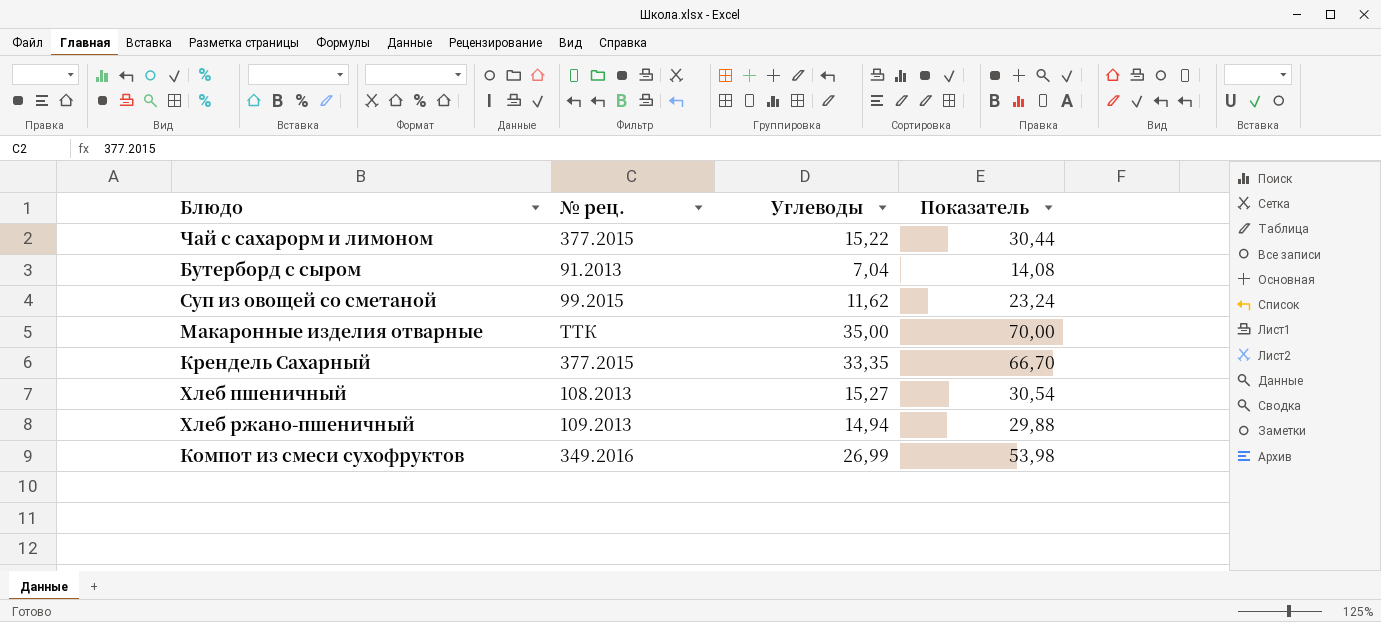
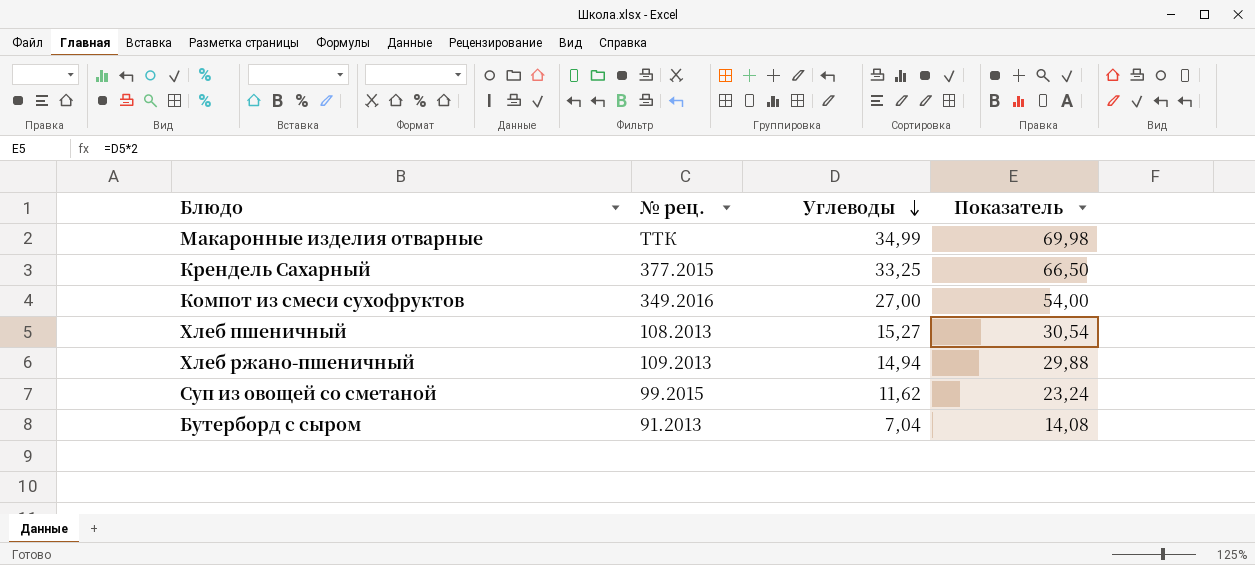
row order: none -> Углеводы descending
row Чай с сахарорм и лимоном: 377.2015 | 15,22 | 30,44 -> none
Макаронные изделия отварные | Углеводы: 35,00 -> 34,99
Макаронные изделия отварные | Показатель: 70,00 -> 69,98
Крендель Сахарный | Углеводы: 33,35 -> 33,25
Крендель Сахарный | Показатель: 66,70 -> 66,50
Компот из смеси сухофруктов | Углеводы: 26,99 -> 27,00
Компот из смеси сухофруктов | Показатель: 53,98 -> 54,00

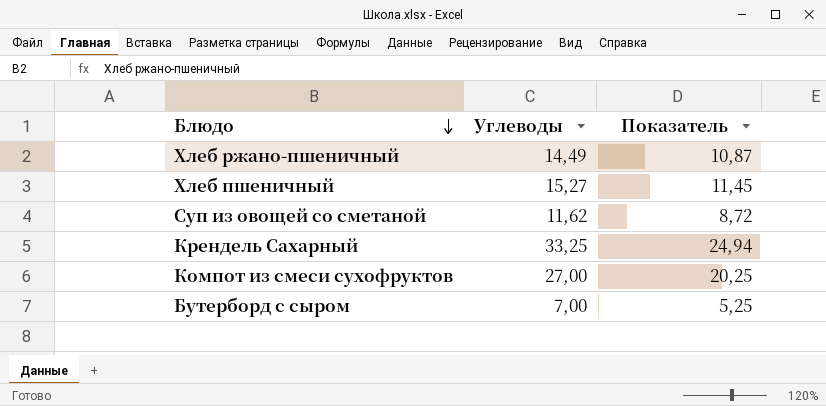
row order: Углеводы descending -> Блюдо descending
column № рец. | position: 2 -> none
column Показатель | formula: [Углеводы] * 2 -> [Углеводы] * 0,75
row Макаронные изделия отварные: ТТК | 34,99 | 69,98 -> none
Хлеб ржано-пшеничный | Углеводы: 14,94 -> 14,49
Бутерборд с сыром | Углеводы: 7,04 -> 7,00

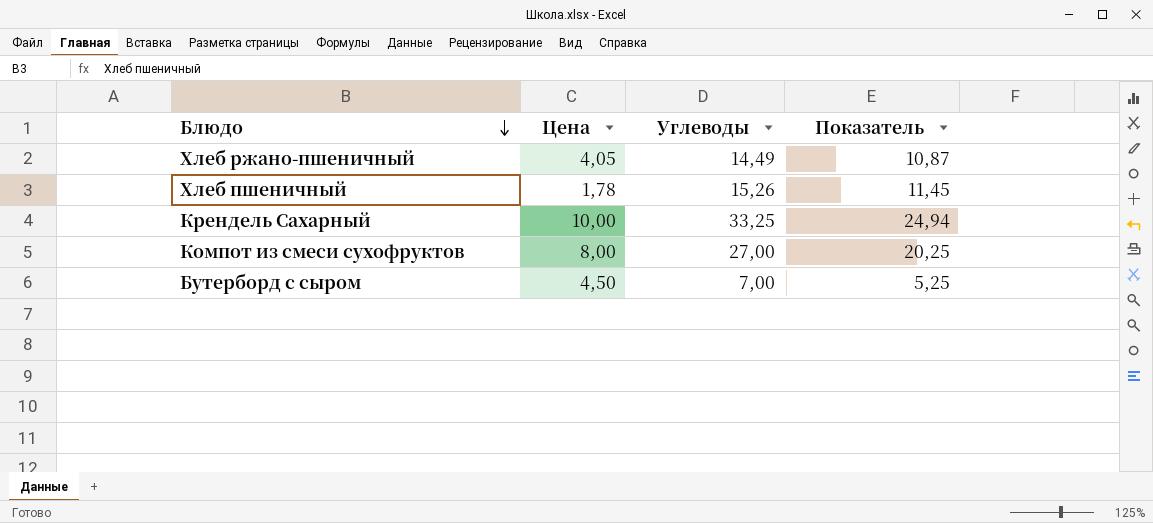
column Цена | position: none -> 2
row Суп из овощей со сметаной: 11,62 | 8,72 -> none
Хлеб пшеничный | Углеводы: 15,27 -> 15,26

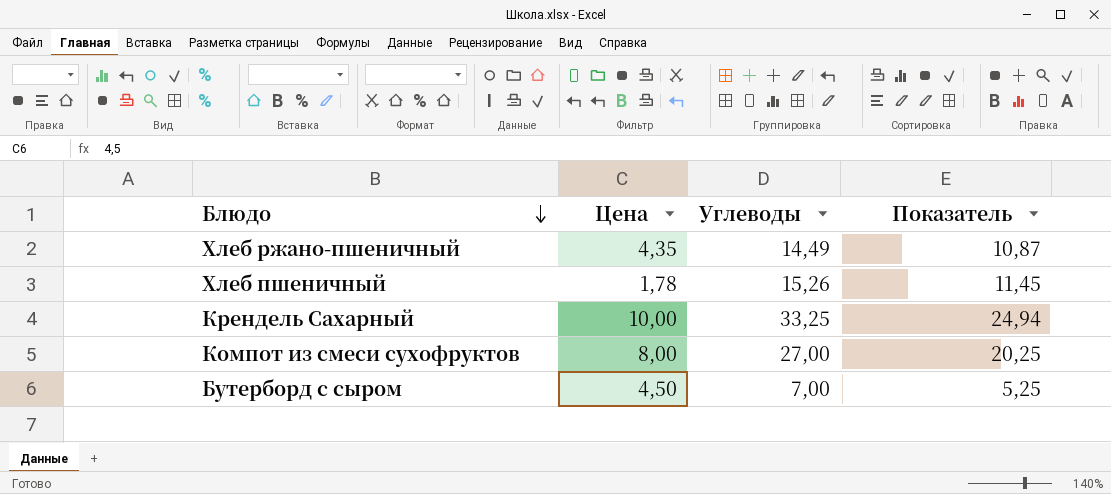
Хлеб ржано-пшеничный | Цена: 4,05 -> 4,35

